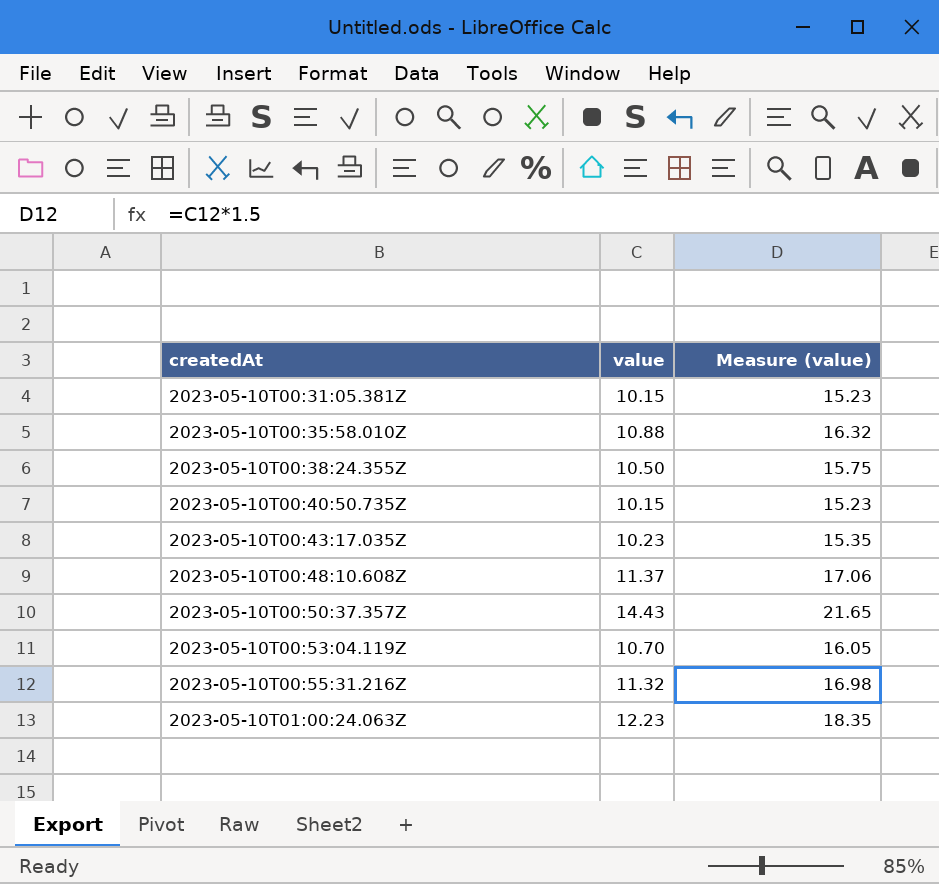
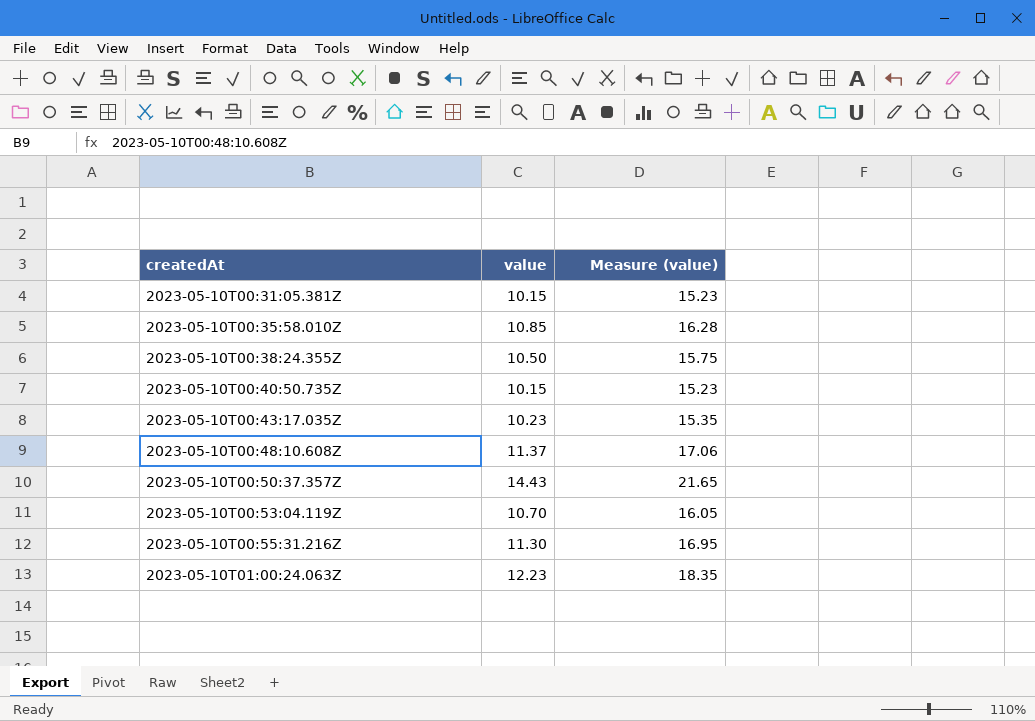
2023-05-10T00:35:58.010Z | value: 10.88 -> 10.85
2023-05-10T00:35:58.010Z | Measure (value): 16.32 -> 16.28
2023-05-10T00:55:31.216Z | value: 11.32 -> 11.30
2023-05-10T00:55:31.216Z | Measure (value): 16.98 -> 16.95

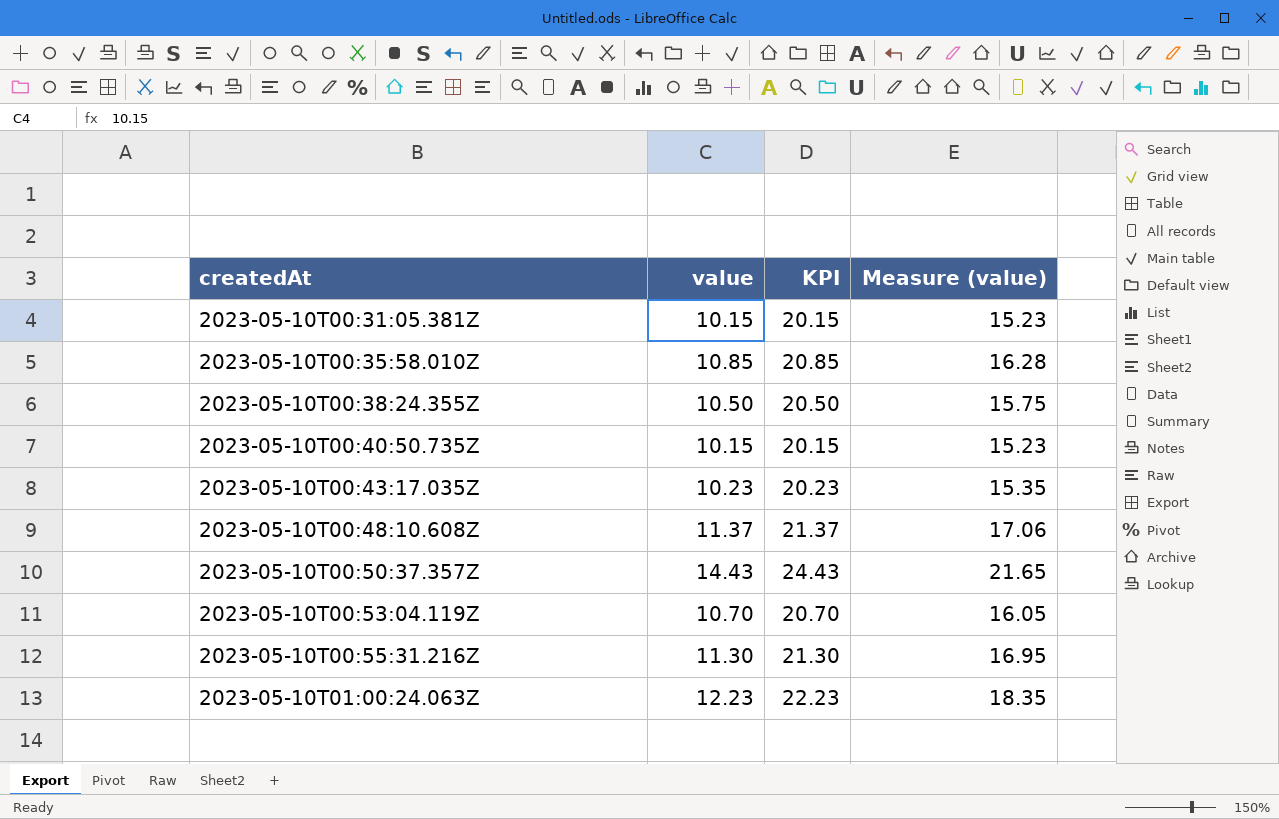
column KPI | formula: none -> [value] + 10

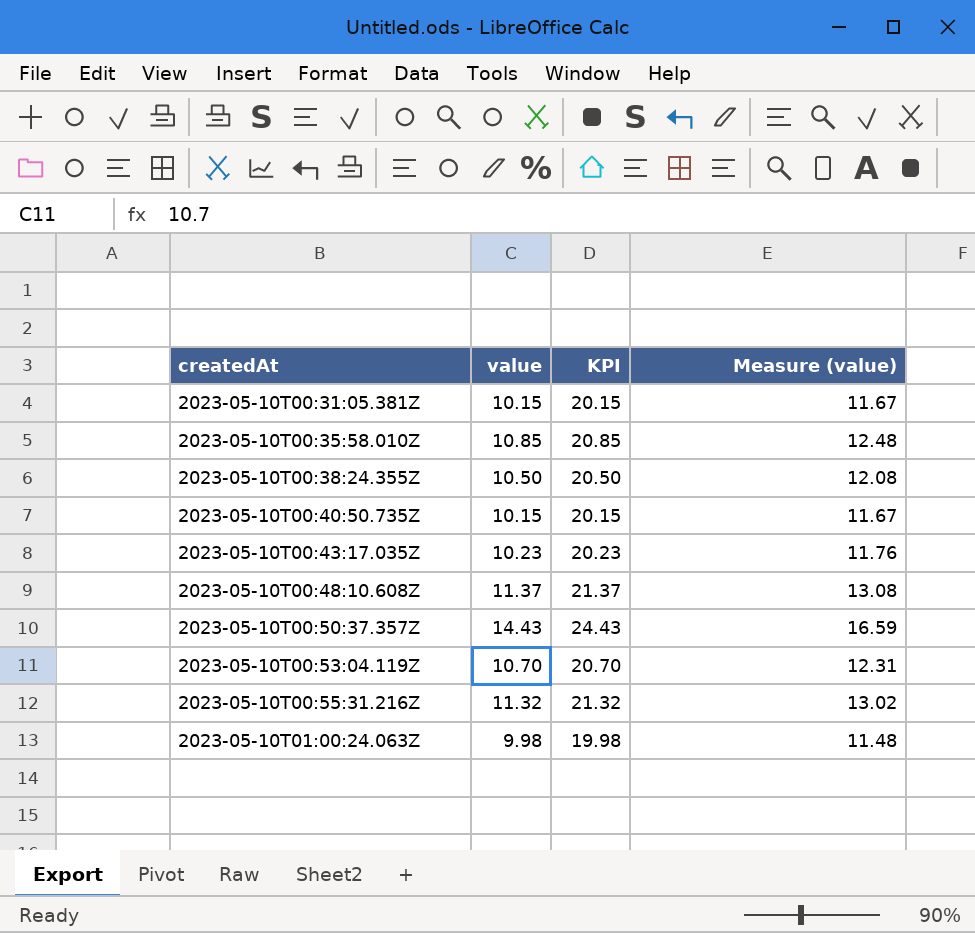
column Measure (value) | formula: [value] * 1.5 -> [value] * 1.15
2023-05-10T00:55:31.216Z | value: 11.30 -> 11.32
2023-05-10T00:55:31.216Z | KPI: 21.30 -> 21.32
2023-05-10T01:00:24.063Z | value: 12.23 -> 9.98
2023-05-10T01:00:24.063Z | KPI: 22.23 -> 19.98

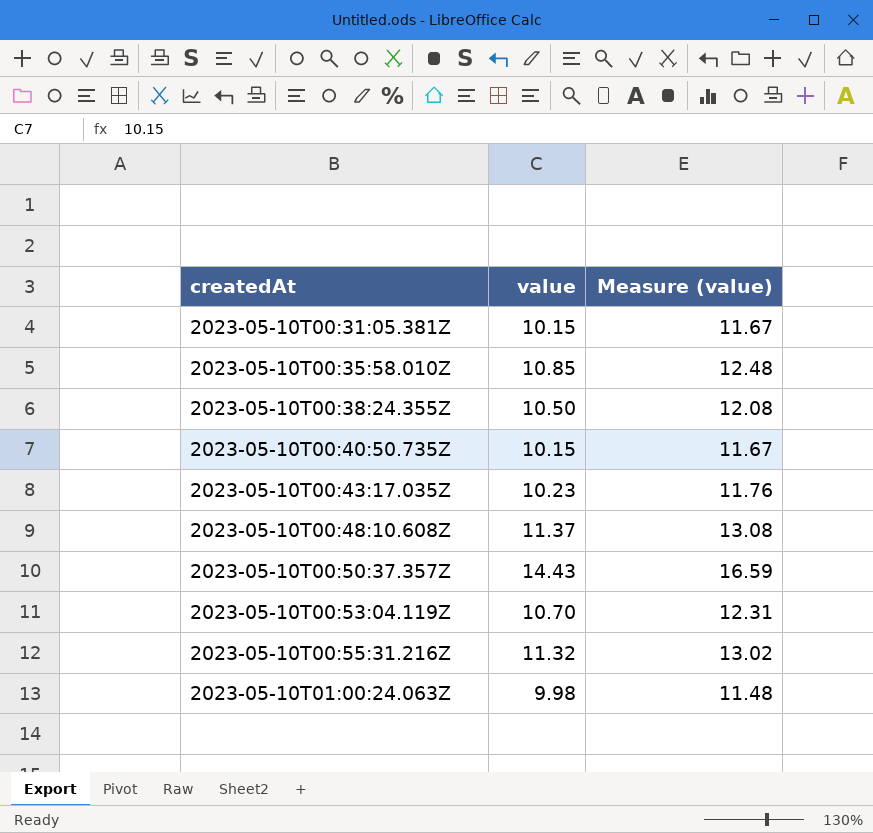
column KPI | formula: [value] + 10 -> none

